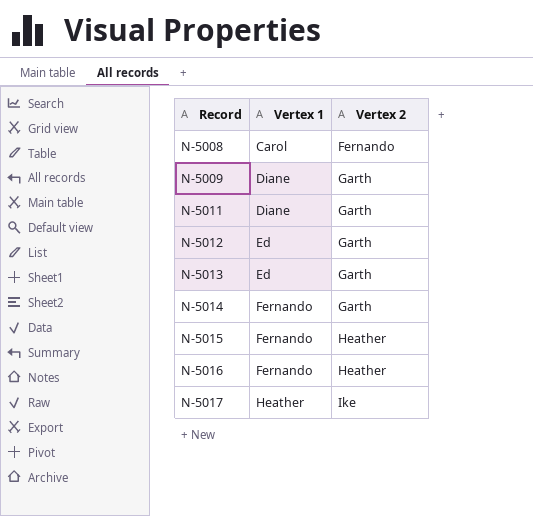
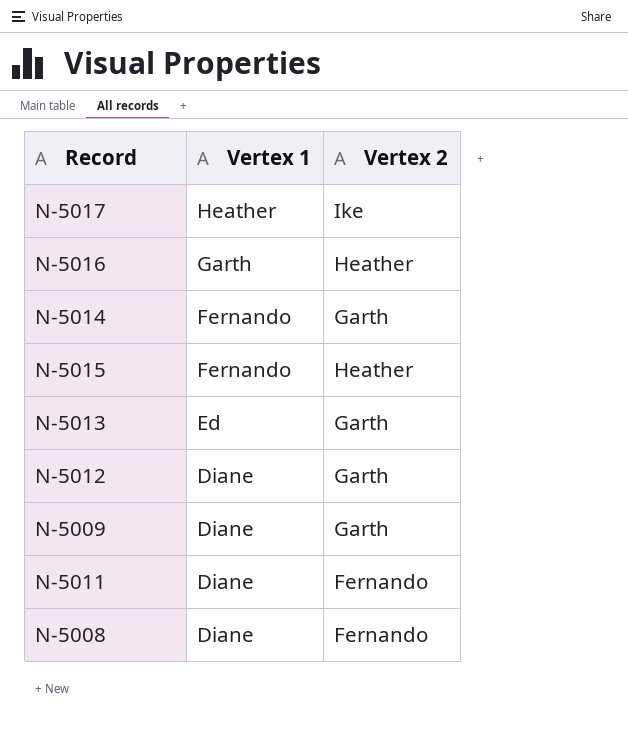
row order: Record ascending -> Vertex 1 descending
N-5016 | Vertex 1: Fernando -> Garth
N-5012 | Vertex 1: Ed -> Diane
N-5011 | Vertex 2: Garth -> Fernando
N-5008 | Vertex 1: Carol -> Diane

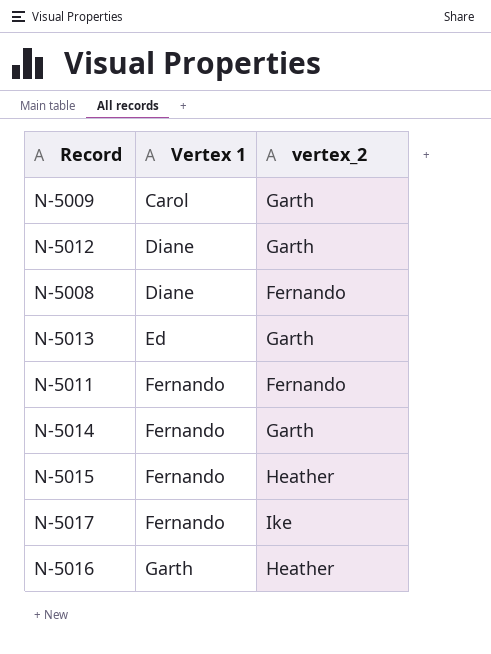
row order: Vertex 1 descending -> Vertex 1 ascending
column name: Vertex 2 -> vertex_2
N-5009 | Vertex 1: Diane -> Carol
N-5011 | Vertex 1: Diane -> Fernando
N-5017 | Vertex 1: Heather -> Fernando

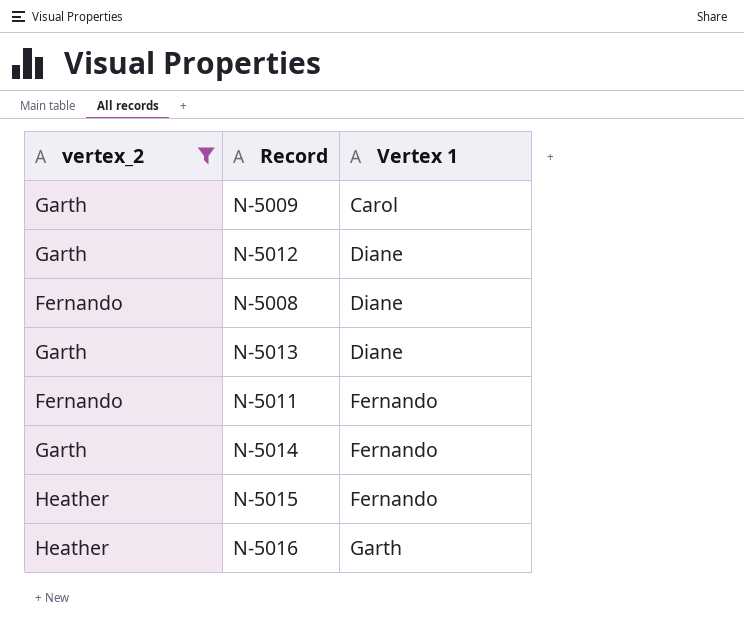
filter: none -> vertex_2 != Ike
column vertex_2 | position: 3 -> 1
N-5013 | Vertex 1: Ed -> Diane

